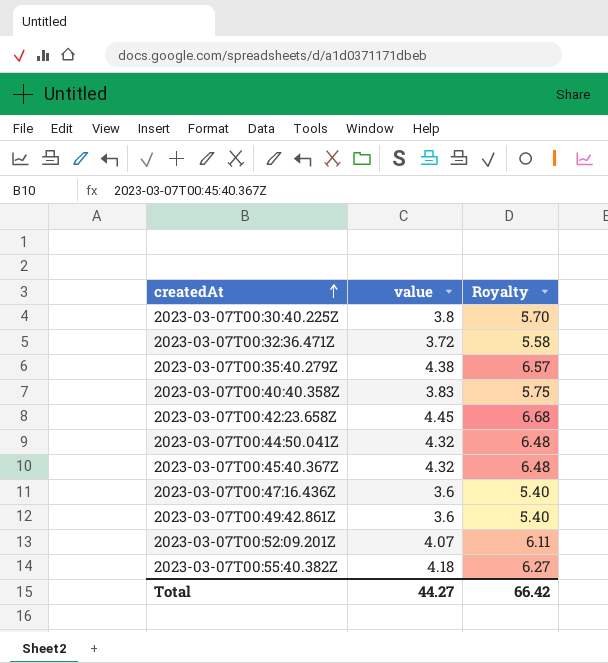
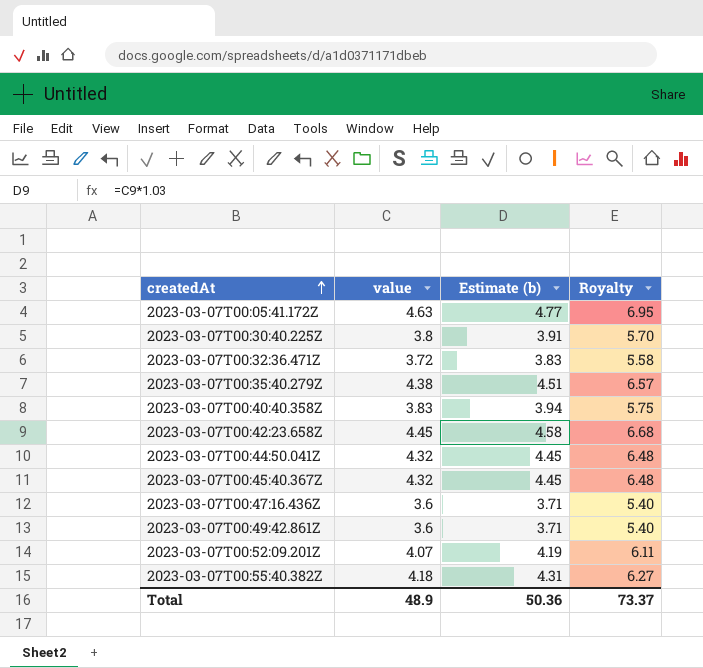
column Estimate (b) | formula: none -> [value] * 1.03
row 2023-03-07T00:05:41.172Z: none -> 4.63 | 4.77 | 6.95
Total | value: 44.27 -> 48.9
Total | Royalty: 66.42 -> 73.37

